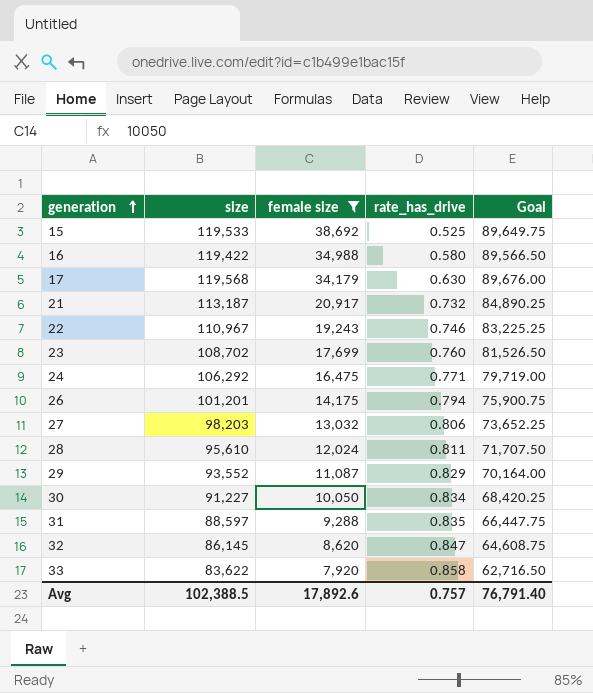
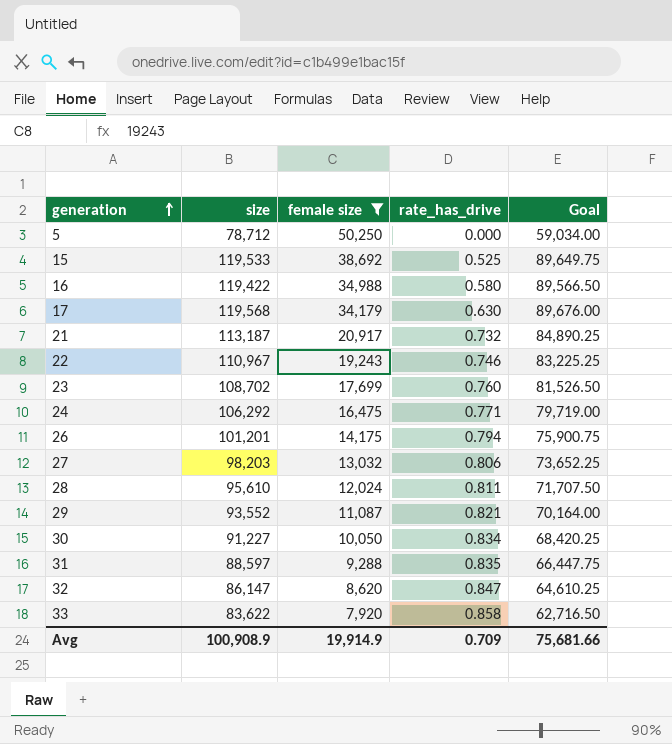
row 5: none -> 78,712 | 50,250 | 0.000 | 59,034.00
29 | rate_has_drive: 0.829 -> 0.821
32 | size: 86,145 -> 86,147
32 | Goal: 64,608.75 -> 64,610.25
Avg | size: 102,388.5 -> 100,908.9
Avg | female size: 17,892.6 -> 19,914.9
Avg | rate_has_drive: 0.757 -> 0.709
Avg | Goal: 76,791.40 -> 75,681.66

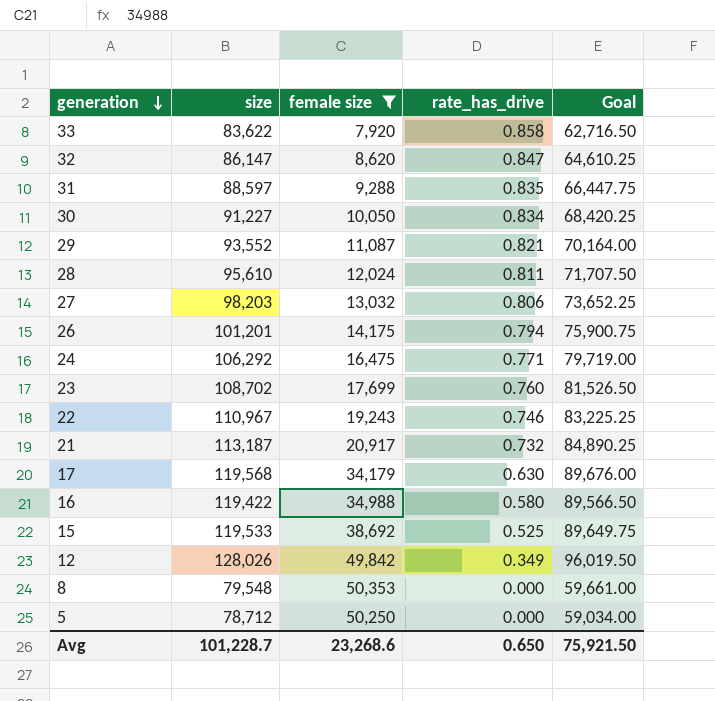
row order: generation ascending -> generation descending
row 12: none -> 128,026 | 49,842 | 0.349 | 96,019.50
row 8: none -> 79,548 | 50,353 | 0.000 | 59,661.00
Avg | size: 100,908.9 -> 101,228.7
Avg | female size: 19,914.9 -> 23,268.6
Avg | rate_has_drive: 0.709 -> 0.650
Avg | Goal: 75,681.66 -> 75,921.50

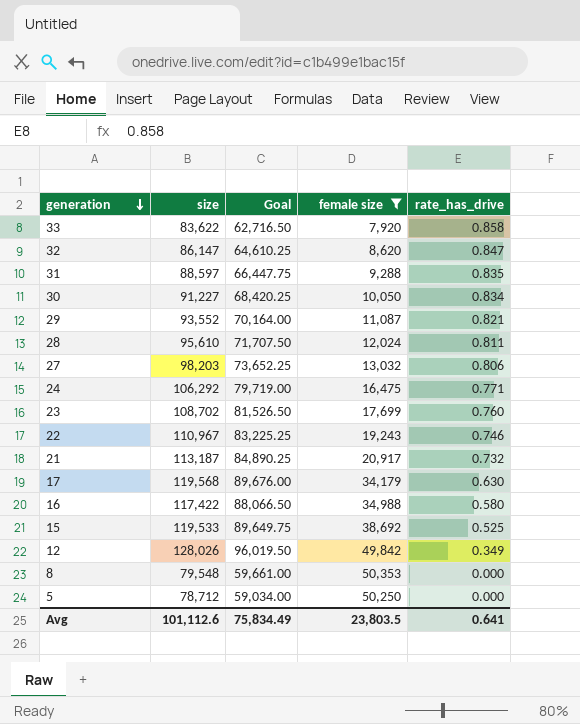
column Goal | position: 5 -> 3
row 26: 101,201 | 14,175 | 0.794 | 75,900.75 -> none
16 | size: 119,422 -> 117,422
16 | Goal: 89,566.50 -> 88,066.50
Avg | size: 101,228.7 -> 101,112.6
Avg | Goal: 75,921.50 -> 75,834.49
Avg | female size: 23,268.6 -> 23,803.5
Avg | rate_has_drive: 0.650 -> 0.641

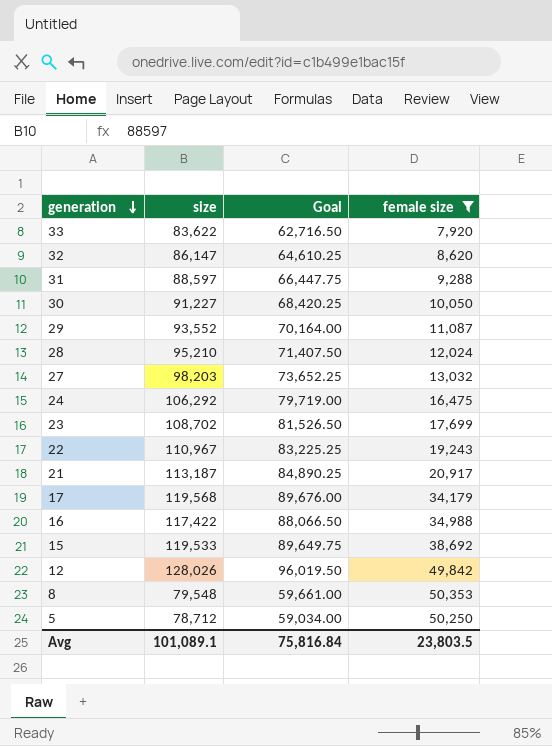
column rate_has_drive | position: 5 -> none
28 | size: 95,610 -> 95,210
28 | Goal: 71,707.50 -> 71,407.50
Avg | size: 101,112.6 -> 101,089.1
Avg | Goal: 75,834.49 -> 75,816.84

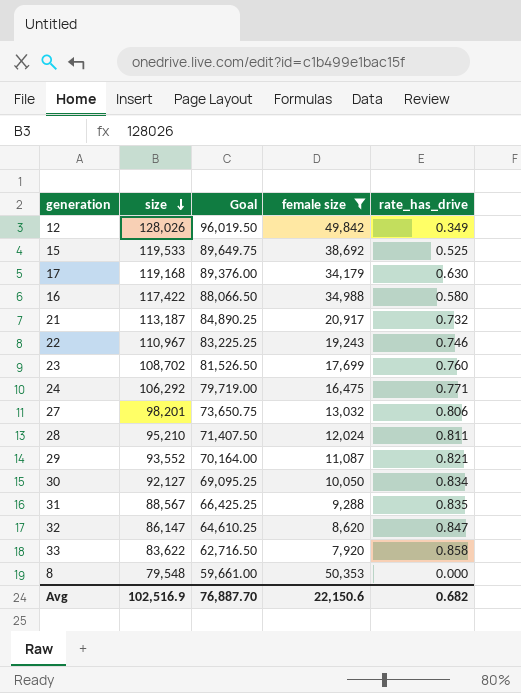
row order: generation descending -> size descending
column rate_has_drive | position: none -> 5
row 5: 78,712 | 59,034.00 | 50,250 -> none
17 | size: 119,568 -> 119,168
17 | Goal: 89,676.00 -> 89,376.00
27 | size: 98,203 -> 98,201
27 | Goal: 73,652.25 -> 73,650.75
30 | size: 91,227 -> 92,127
30 | Goal: 68,420.25 -> 69,095.25
31 | size: 88,597 -> 88,567
31 | Goal: 66,447.75 -> 66,425.25
Avg | size: 101,089.1 -> 102,516.9
Avg | Goal: 75,816.84 -> 76,887.70
Avg | female size: 23,803.5 -> 22,150.6

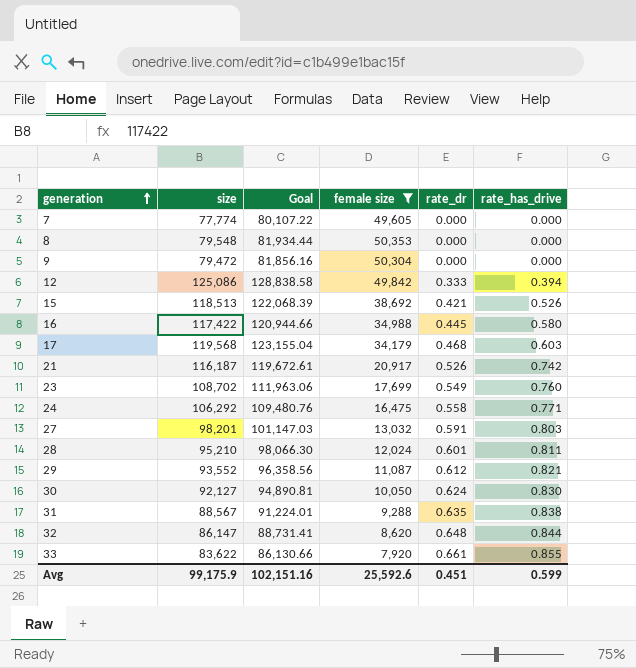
row order: size descending -> generation ascending
column Goal | formula: [size] * 0.75 -> [size] * 1.03
column rate_dr | position: none -> 5
row 22: 110,967 | 83,225.25 | 19,243 | 0.746 -> none
row 7: none -> 77,774 | 80,107.22 | 49,605 | 0.000 | 0.000
row 9: none -> 79,472 | 81,856.16 | 50,304 | 0.000 | 0.000
12 | size: 128,026 -> 125,086
12 | rate_has_drive: 0.349 -> 0.394
15 | size: 119,533 -> 118,513
15 | rate_has_drive: 0.525 -> 0.526
17 | size: 119,168 -> 119,568
17 | rate_has_drive: 0.630 -> 0.603
21 | size: 113,187 -> 116,187
21 | rate_has_drive: 0.732 -> 0.742
27 | rate_has_drive: 0.806 -> 0.803
30 | rate_has_drive: 0.834 -> 0.830
31 | rate_has_drive: 0.835 -> 0.838
32 | rate_has_drive: 0.847 -> 0.844
33 | rate_has_drive: 0.858 -> 0.855
Avg | size: 102,516.9 -> 99,175.9
Avg | Goal: 76,887.70 -> 102,151.16
Avg | female size: 22,150.6 -> 25,592.6
Avg | rate_has_drive: 0.682 -> 0.599

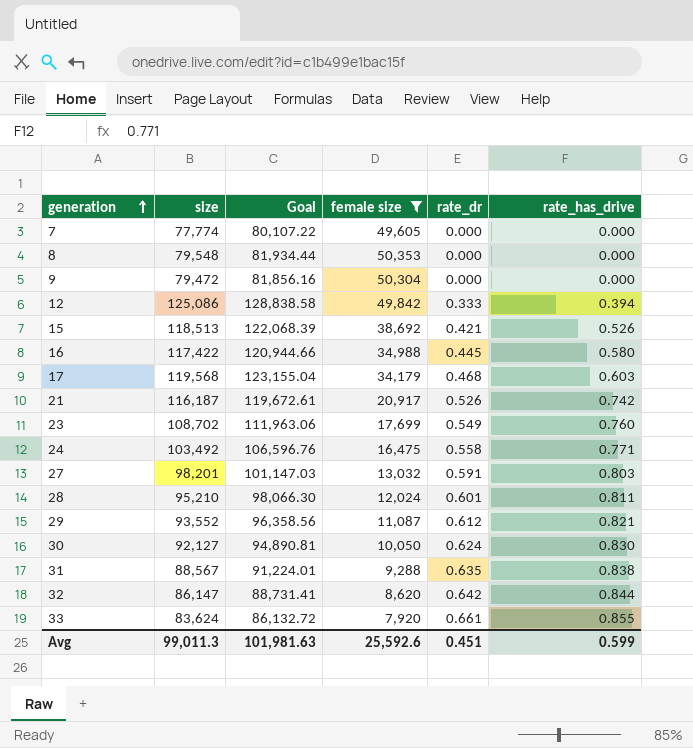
24 | size: 106,292 -> 103,492
24 | Goal: 109,480.76 -> 106,596.76
32 | rate_dr: 0.648 -> 0.642
33 | size: 83,622 -> 83,624
33 | Goal: 86,130.66 -> 86,132.72
Avg | size: 99,175.9 -> 99,011.3
Avg | Goal: 102,151.16 -> 101,981.63

